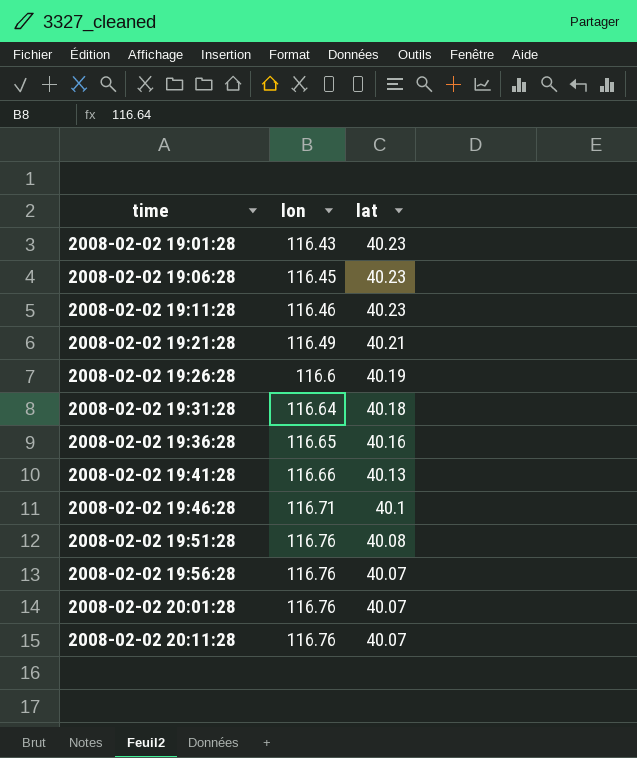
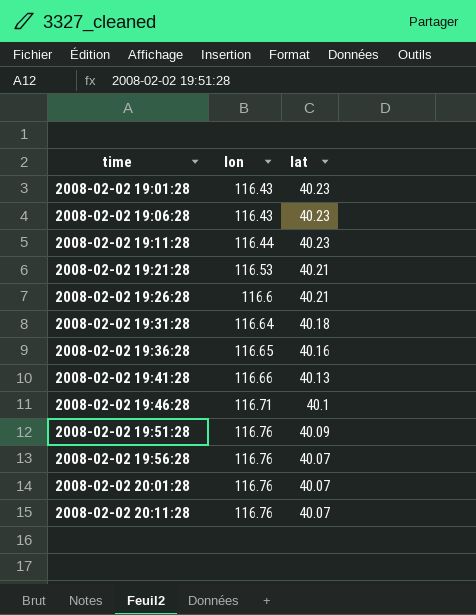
2008-02-02 19:06:28 | lon: 116.45 -> 116.43
2008-02-02 19:11:28 | lon: 116.46 -> 116.44
2008-02-02 19:21:28 | lon: 116.49 -> 116.53
2008-02-02 19:26:28 | lat: 40.19 -> 40.21
2008-02-02 19:51:28 | lat: 40.08 -> 40.09

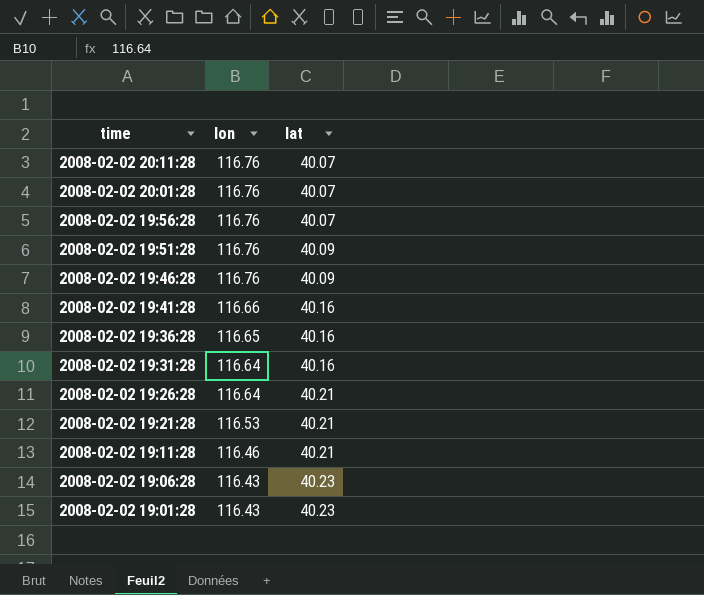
row order: time ascending -> time descending
2008-02-02 19:46:28 | lon: 116.71 -> 116.76
2008-02-02 19:46:28 | lat: 40.1 -> 40.09
2008-02-02 19:41:28 | lat: 40.13 -> 40.16
2008-02-02 19:31:28 | lat: 40.18 -> 40.16
2008-02-02 19:26:28 | lon: 116.6 -> 116.64
2008-02-02 19:11:28 | lon: 116.44 -> 116.46
2008-02-02 19:11:28 | lat: 40.23 -> 40.21

